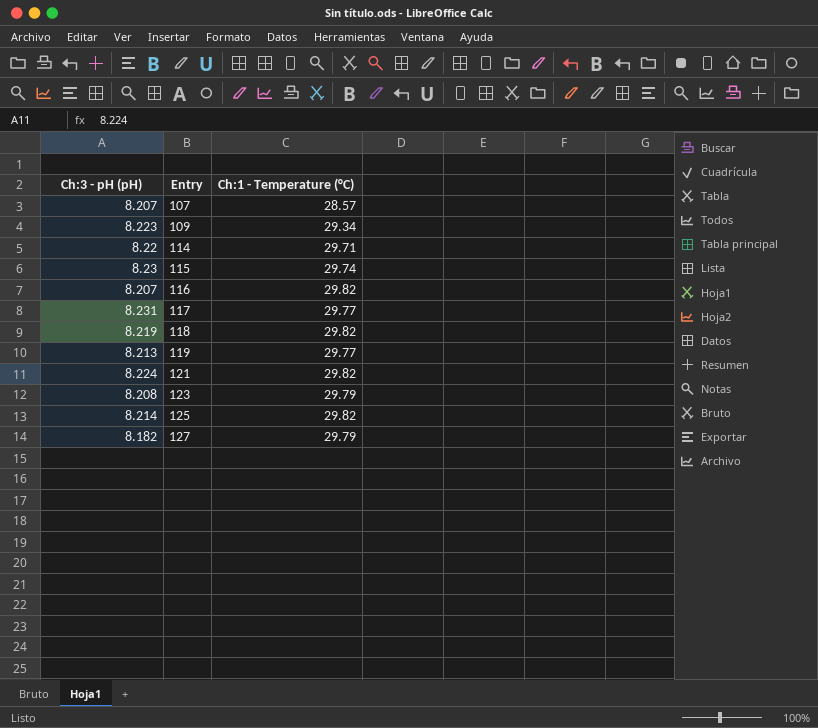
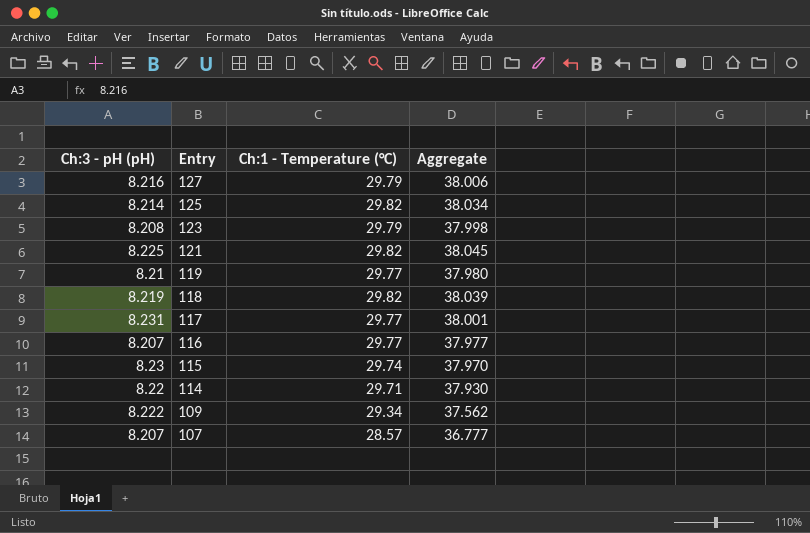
row order: Entry ascending -> Entry descending
column Aggregate | formula: none -> [Ch:3 - pH (pH)] + [Ch:1 - Temperature (°C)]
127 | Ch:3 - pH (pH): 8.182 -> 8.216
121 | Ch:3 - pH (pH): 8.224 -> 8.225
119 | Ch:3 - pH (pH): 8.213 -> 8.21
116 | Ch:1 - Temperature (°C): 29.82 -> 29.77
109 | Ch:3 - pH (pH): 8.223 -> 8.222

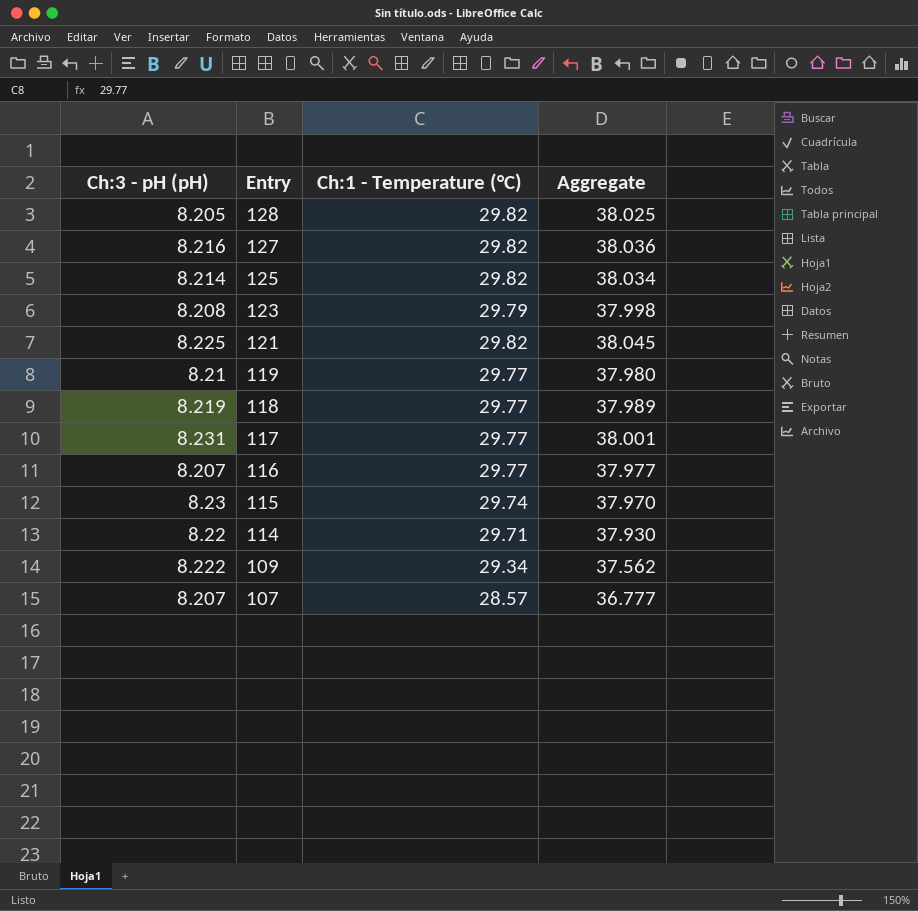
row 128: none -> 8.205 | 29.82 | 38.025
127 | Ch:1 - Temperature (°C): 29.79 -> 29.82
127 | Aggregate: 38.006 -> 38.036
118 | Ch:1 - Temperature (°C): 29.82 -> 29.77
118 | Aggregate: 38.039 -> 37.989

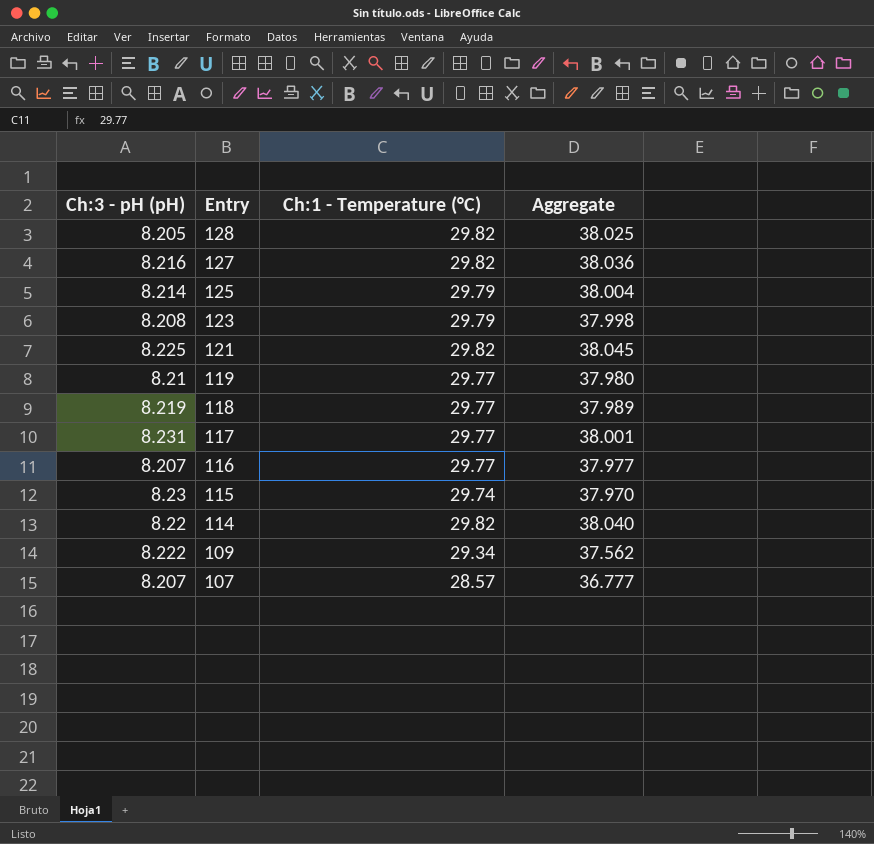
125 | Ch:1 - Temperature (°C): 29.82 -> 29.79
125 | Aggregate: 38.034 -> 38.004
114 | Ch:1 - Temperature (°C): 29.71 -> 29.82
114 | Aggregate: 37.930 -> 38.040

